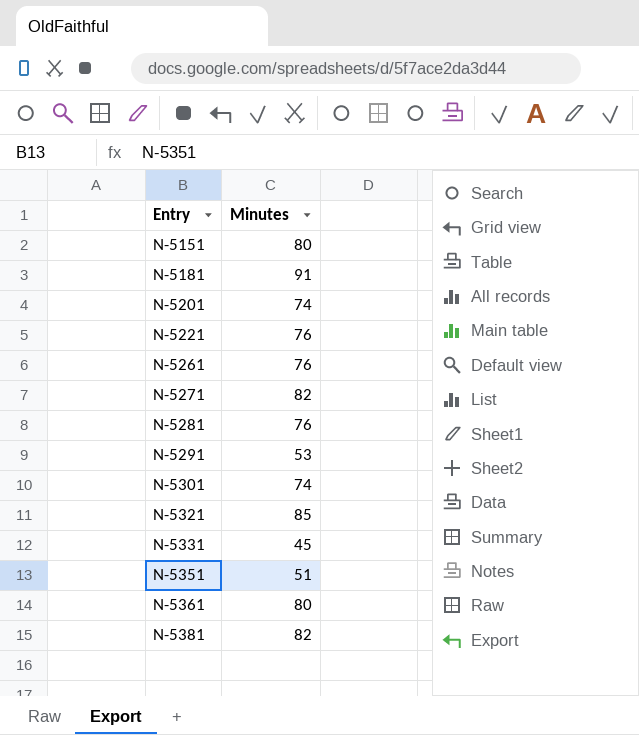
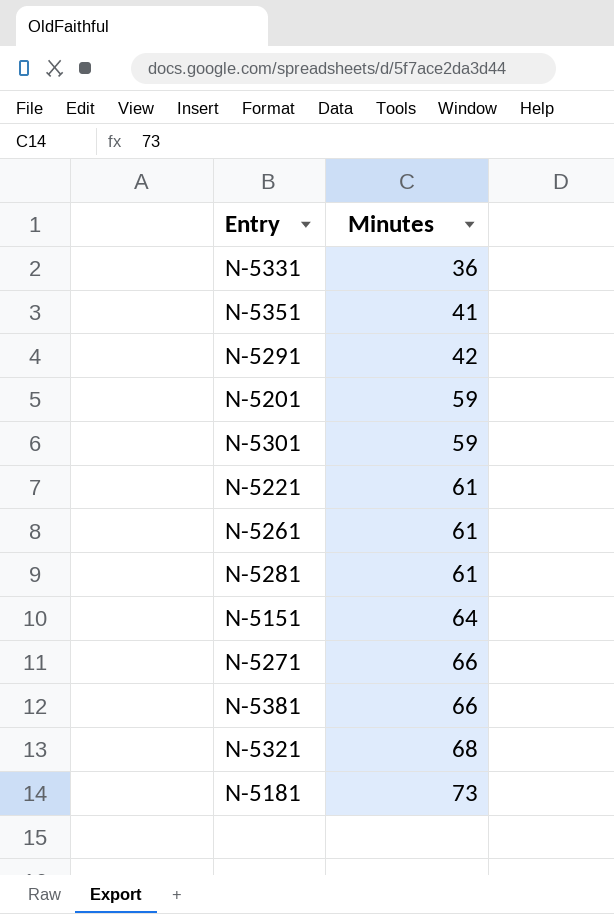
row order: Entry ascending -> Minutes ascending
row N-5361: 80 -> none
N-5331 | Minutes: 45 -> 36
N-5351 | Minutes: 51 -> 41
N-5291 | Minutes: 53 -> 42
N-5201 | Minutes: 74 -> 59
N-5301 | Minutes: 74 -> 59
N-5221 | Minutes: 76 -> 61
N-5261 | Minutes: 76 -> 61
N-5281 | Minutes: 76 -> 61
N-5151 | Minutes: 80 -> 64
N-5271 | Minutes: 82 -> 66
N-5381 | Minutes: 82 -> 66
N-5321 | Minutes: 85 -> 68
N-5181 | Minutes: 91 -> 73

